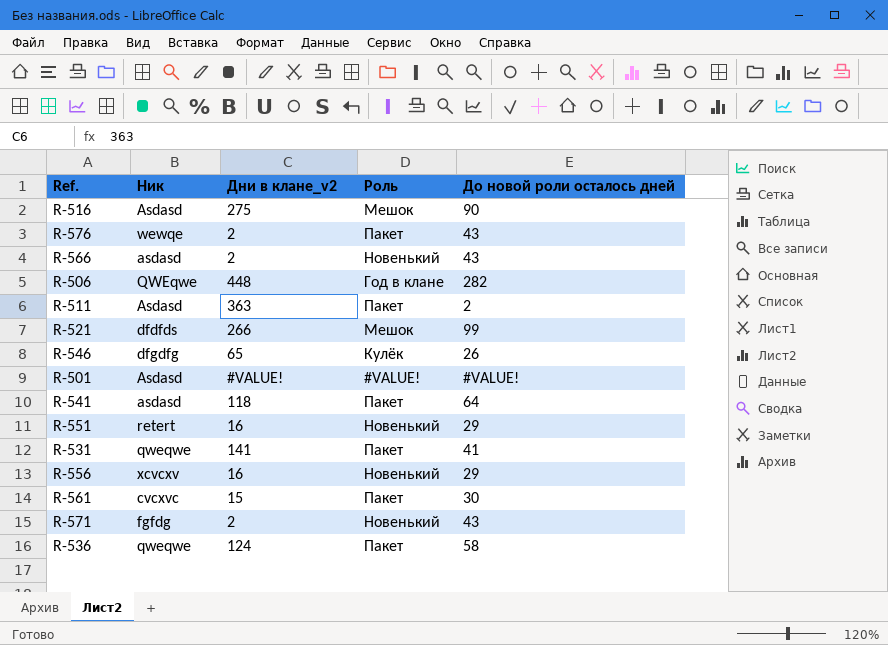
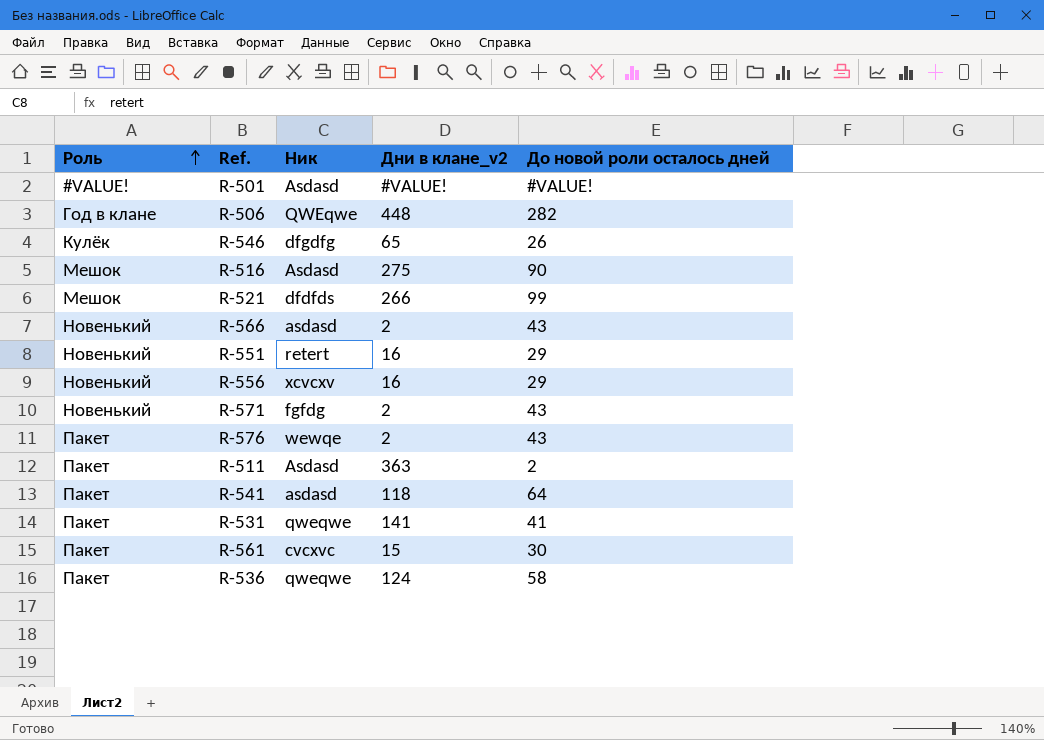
row order: none -> Роль ascending
column Роль | position: 4 -> 1

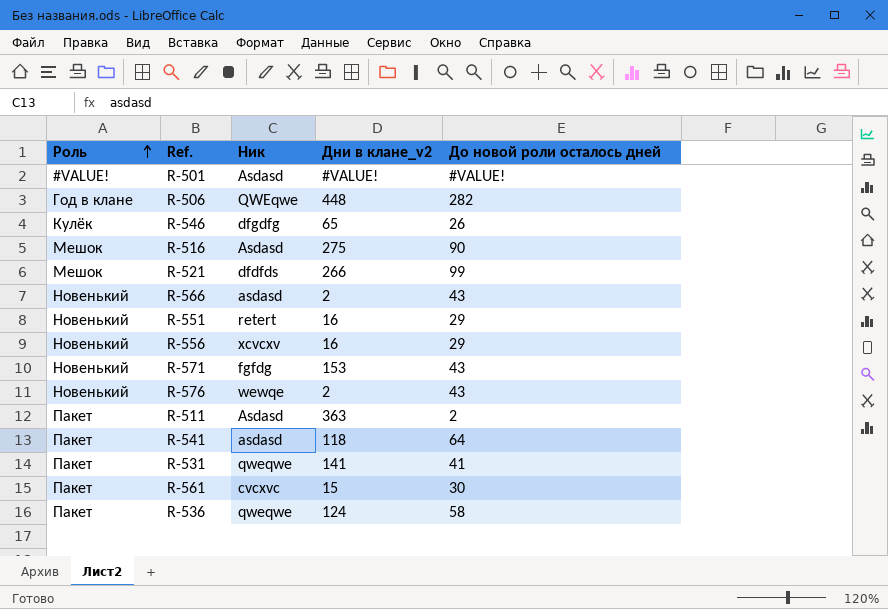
R-571 | Дни в клане_v2: 2 -> 153
R-576 | Роль: Пакет -> Новенький

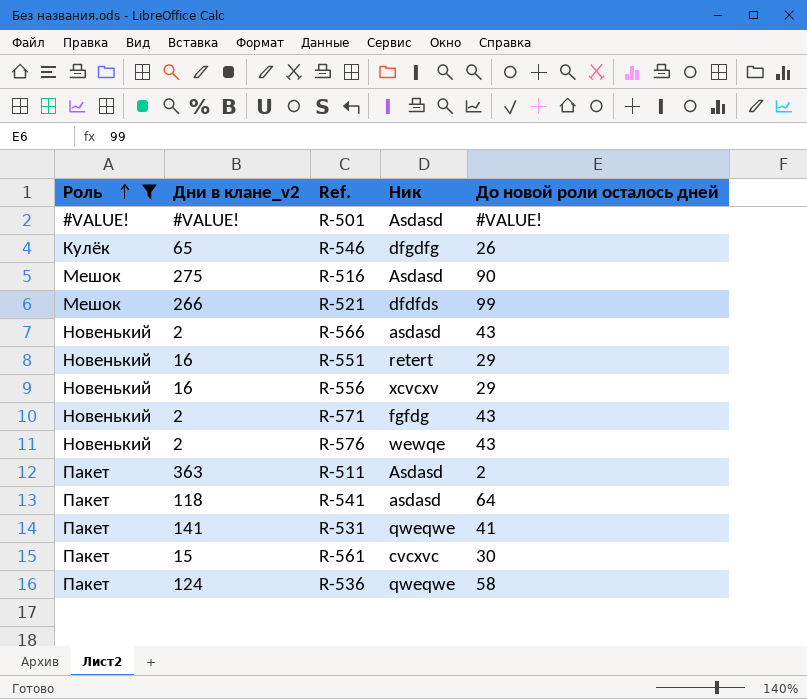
filter: none -> Роль != Год в клане
column Дни в клане_v2 | position: 4 -> 2
R-571 | Дни в клане_v2: 153 -> 2

